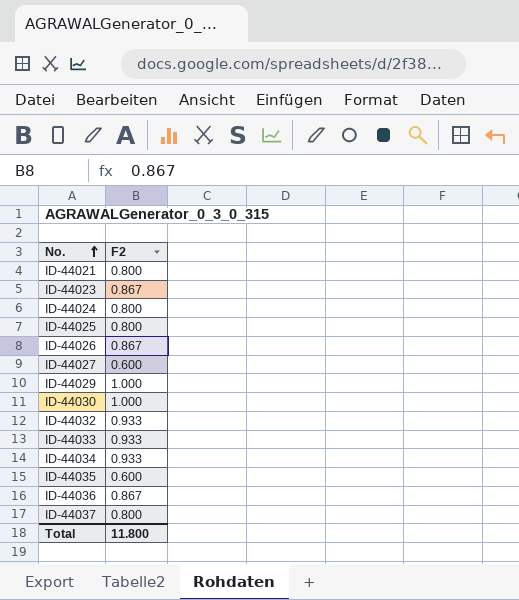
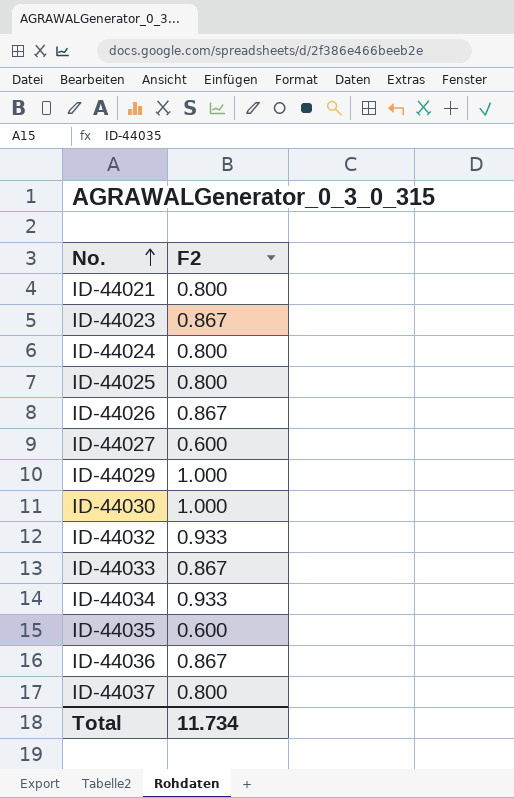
ID-44033 | F2: 0.933 -> 0.867
Total | F2: 11.800 -> 11.734

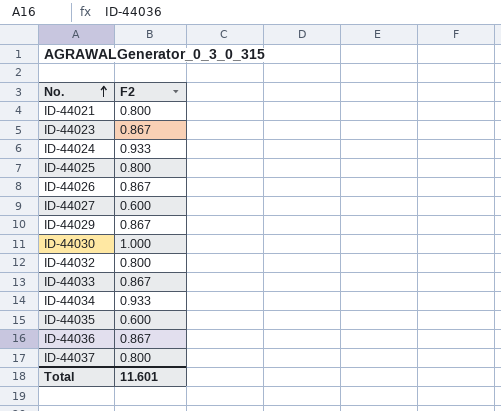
ID-44024 | F2: 0.800 -> 0.933
ID-44029 | F2: 1.000 -> 0.867
ID-44032 | F2: 0.933 -> 0.800
Total | F2: 11.734 -> 11.601

